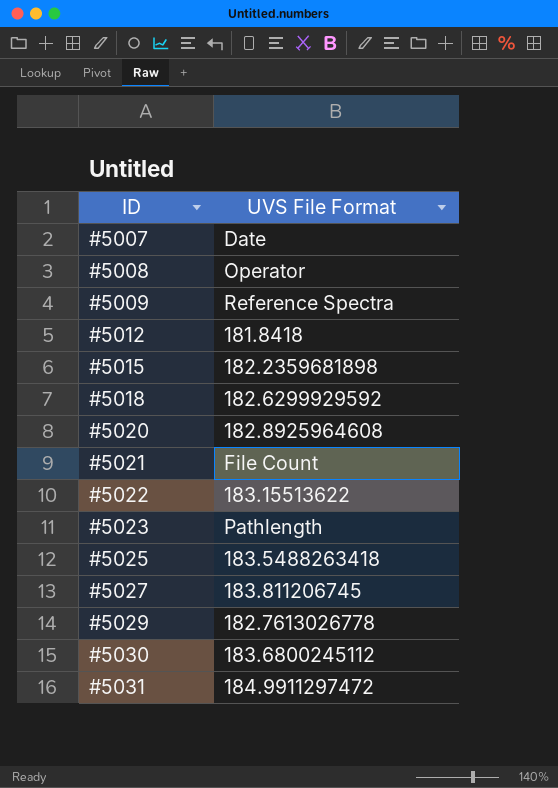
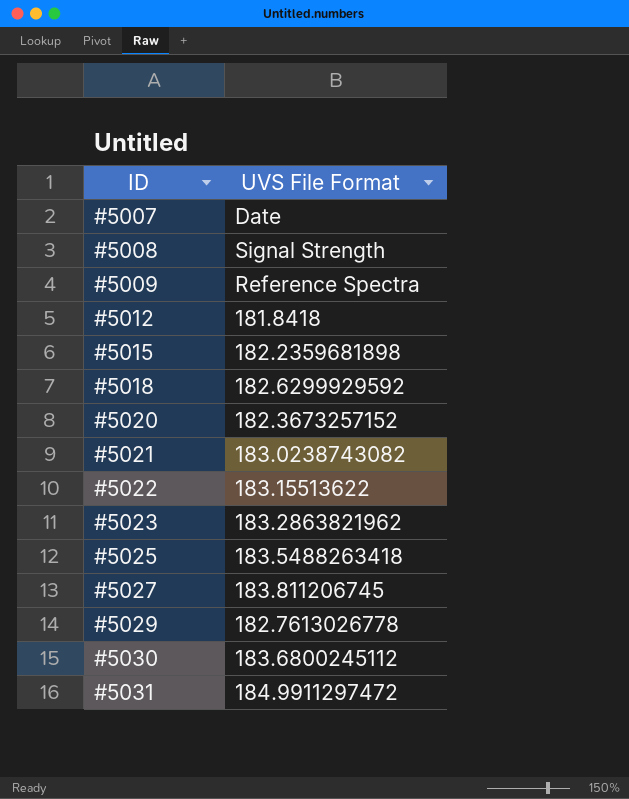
#5008 | UVS File Format: Operator -> Signal Strength
#5020 | UVS File Format: 182.8925964608 -> 182.3673257152
#5021 | UVS File Format: File Count -> 183.0238743082
#5023 | UVS File Format: Pathlength -> 183.2863821962

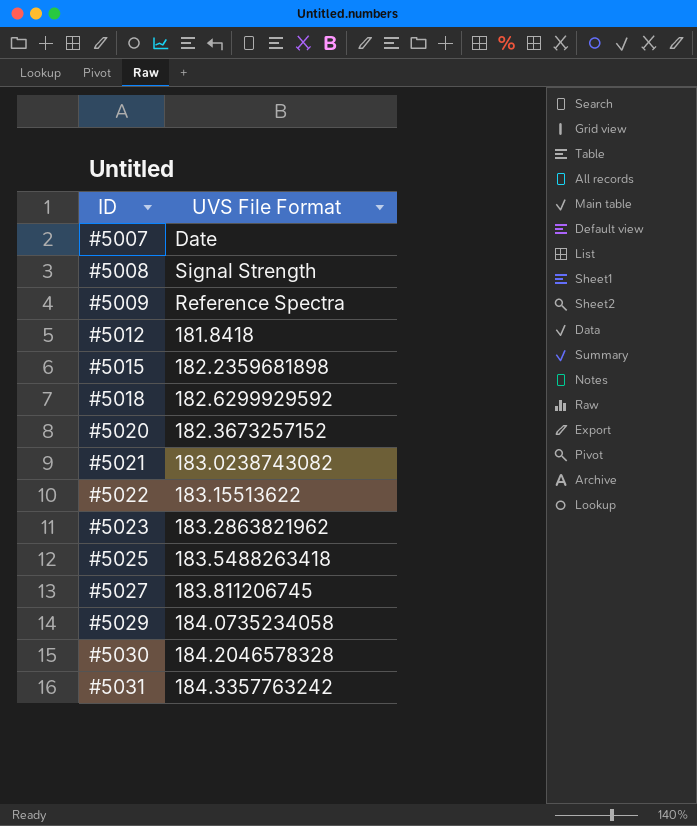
#5029 | UVS File Format: 182.7613026778 -> 184.0735234058
#5030 | UVS File Format: 183.6800245112 -> 184.2046578328
#5031 | UVS File Format: 184.9911297472 -> 184.3357763242

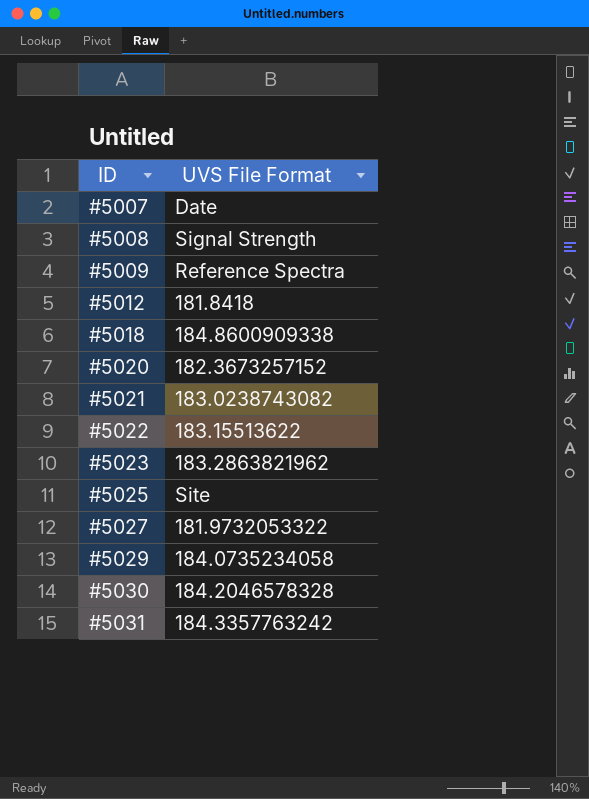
row #5015: 182.2359681898 -> none
#5018 | UVS File Format: 182.6299929592 -> 184.8600909338
#5025 | UVS File Format: 183.5488263418 -> Site
#5027 | UVS File Format: 183.811206745 -> 181.9732053322

